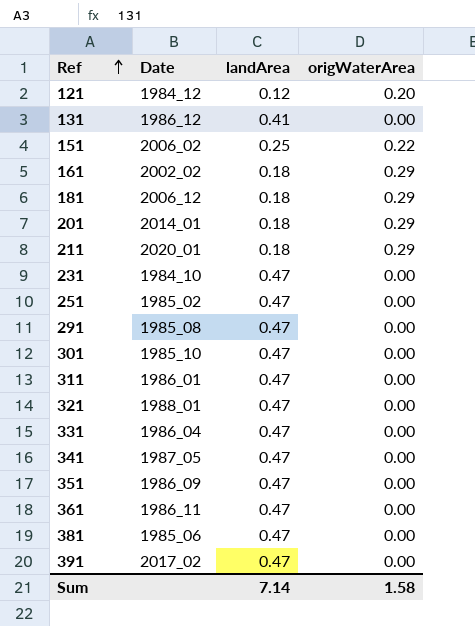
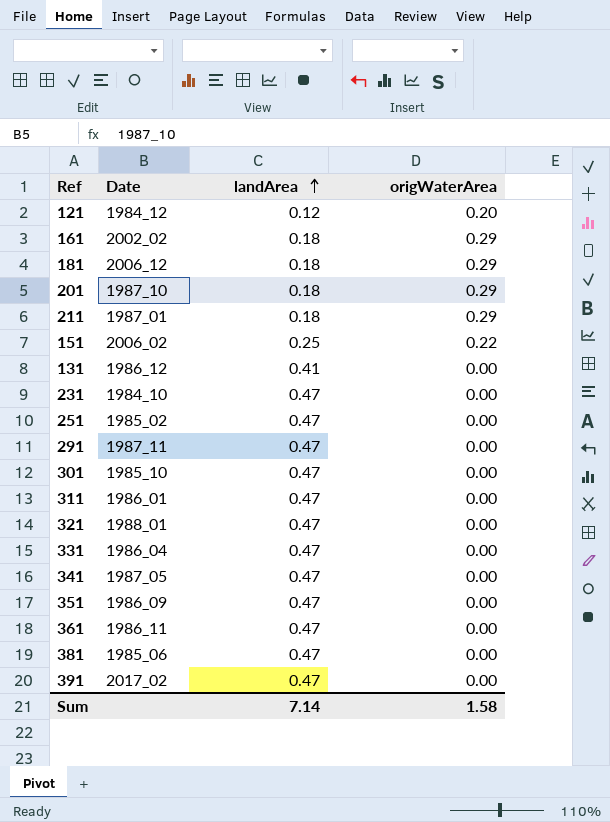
row order: Ref ascending -> landArea ascending
201 | Date: 2014_01 -> 1987_10
211 | Date: 2020_01 -> 1987_01
291 | Date: 1985_08 -> 1987_11

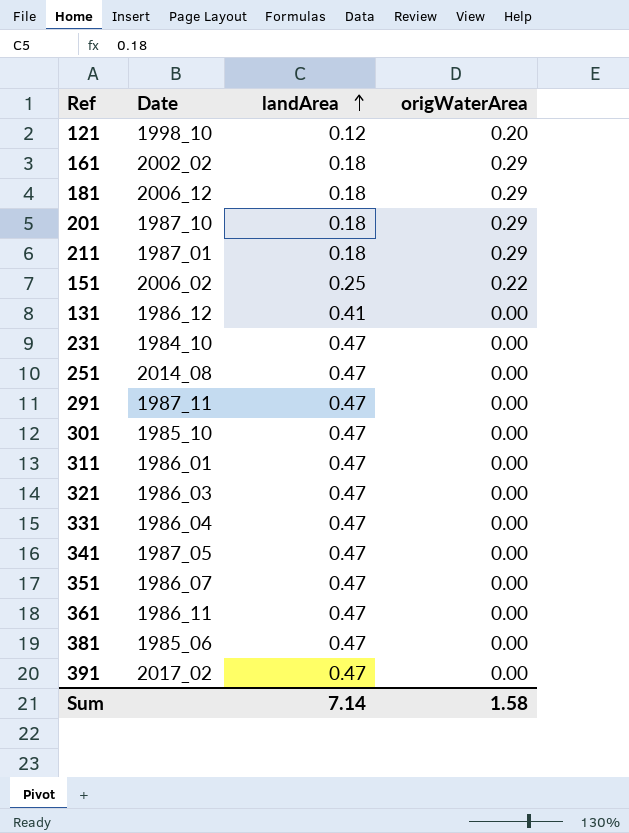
121 | Date: 1984_12 -> 1998_10
251 | Date: 1985_02 -> 2014_08
321 | Date: 1988_01 -> 1986_03
351 | Date: 1986_09 -> 1986_07

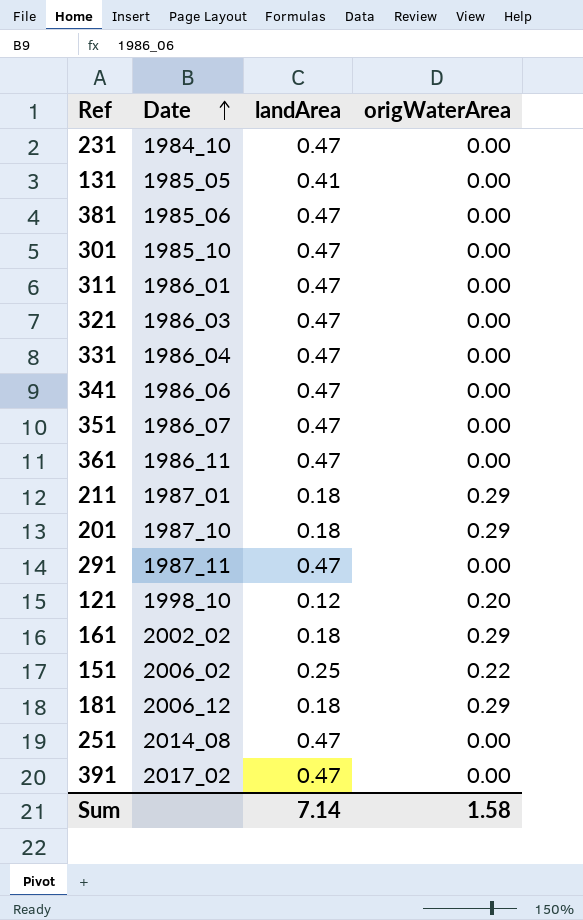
row order: landArea ascending -> Date ascending
131 | Date: 1986_12 -> 1985_05
341 | Date: 1987_05 -> 1986_06

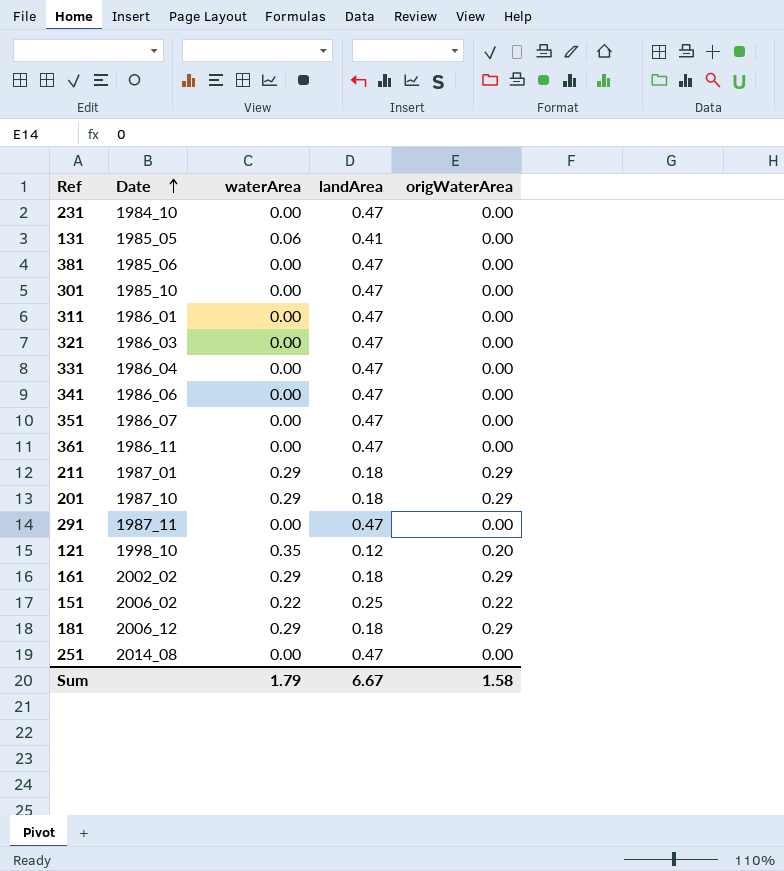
column waterArea | position: none -> 3
row 391: 2017_02 | 0.47 | 0.00 -> none
Sum | landArea: 7.14 -> 6.67

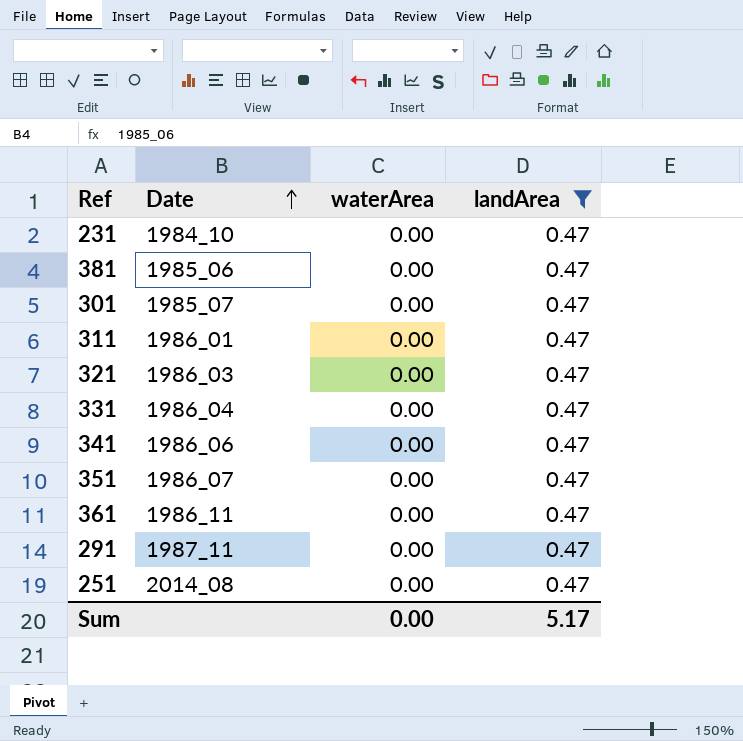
filter: none -> landArea = 0.47
column origWaterArea | position: 5 -> none
301 | Date: 1985_10 -> 1985_07
Sum | waterArea: 1.79 -> 0.00
Sum | landArea: 6.67 -> 5.17

